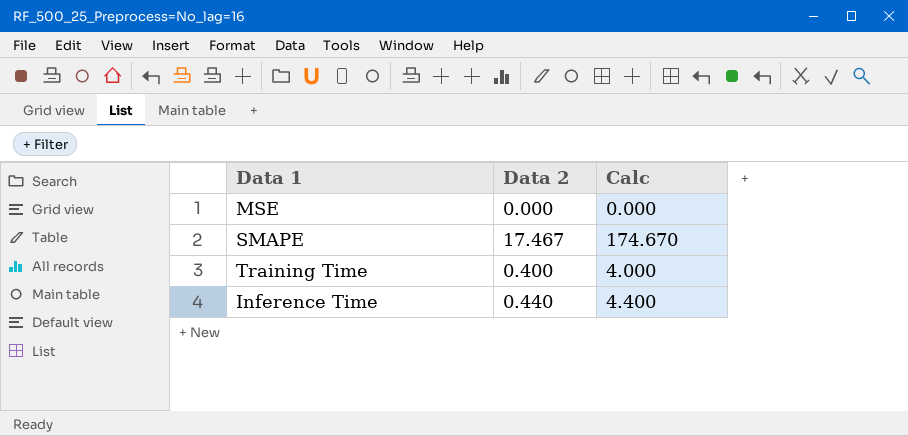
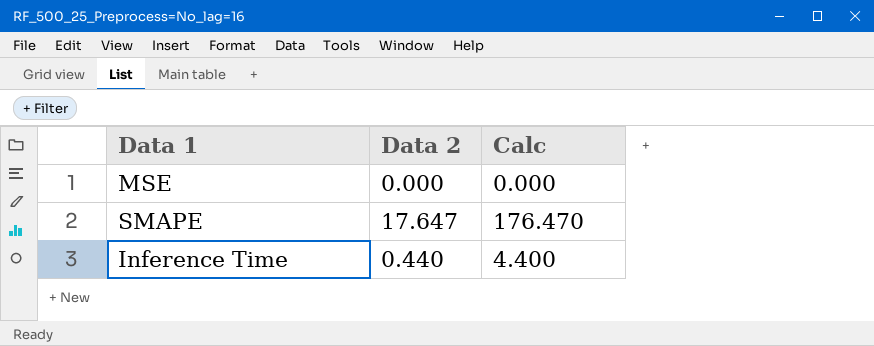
row Training Time: 0.400 | 4.000 -> none
SMAPE | Data 2: 17.467 -> 17.647
SMAPE | Calc: 174.670 -> 176.470

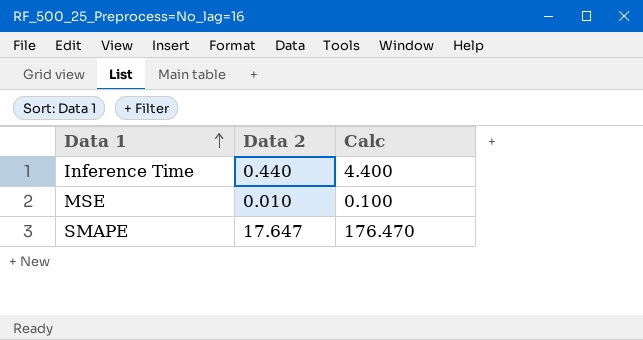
row order: none -> Data 1 ascending
MSE | Data 2: 0.000 -> 0.010
MSE | Calc: 0.000 -> 0.100

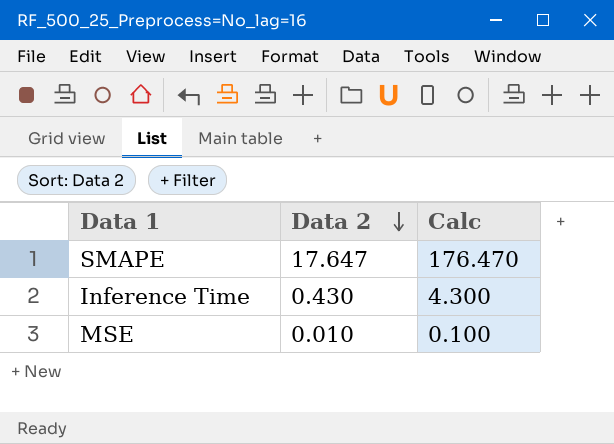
row order: Data 1 ascending -> Data 2 descending
Inference Time | Data 2: 0.440 -> 0.430
Inference Time | Calc: 4.400 -> 4.300

